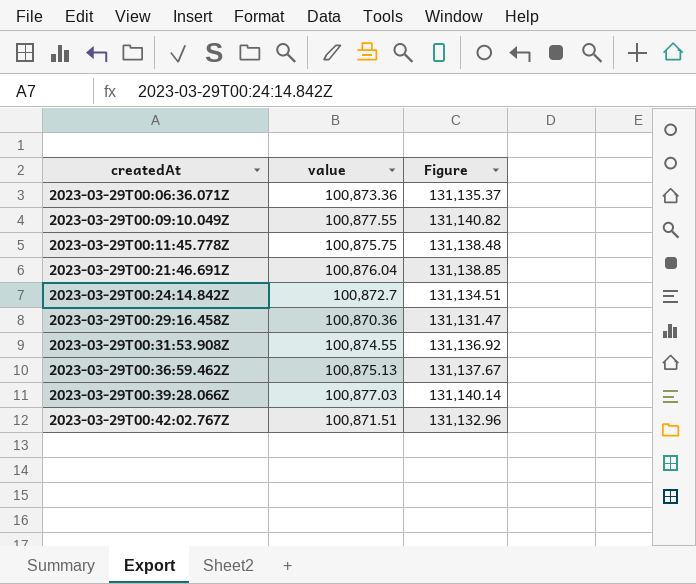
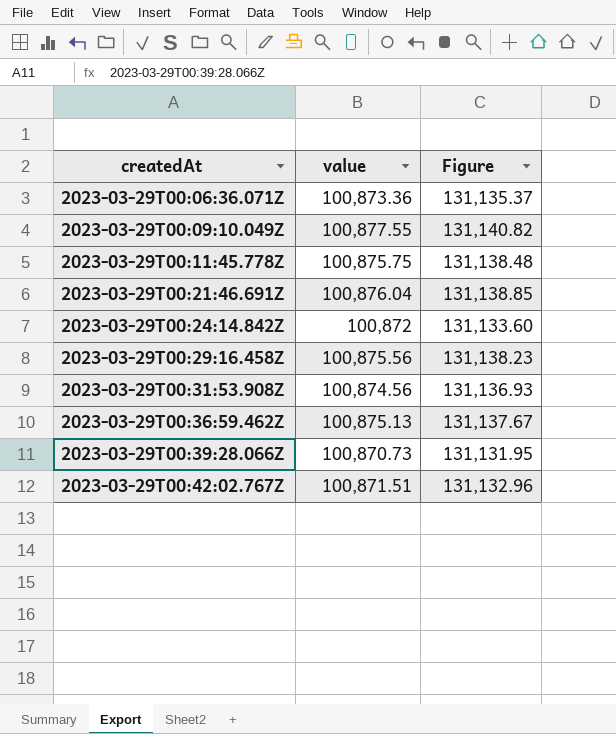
2023-03-29T00:24:14.842Z | value: 100,872.7 -> 100,872
2023-03-29T00:24:14.842Z | Figure: 131,134.51 -> 131,133.60
2023-03-29T00:29:16.458Z | value: 100,870.36 -> 100,875.56
2023-03-29T00:29:16.458Z | Figure: 131,131.47 -> 131,138.23
2023-03-29T00:31:53.908Z | value: 100,874.55 -> 100,874.56
2023-03-29T00:31:53.908Z | Figure: 131,136.92 -> 131,136.93
2023-03-29T00:39:28.066Z | value: 100,877.03 -> 100,870.73
2023-03-29T00:39:28.066Z | Figure: 131,140.14 -> 131,131.95

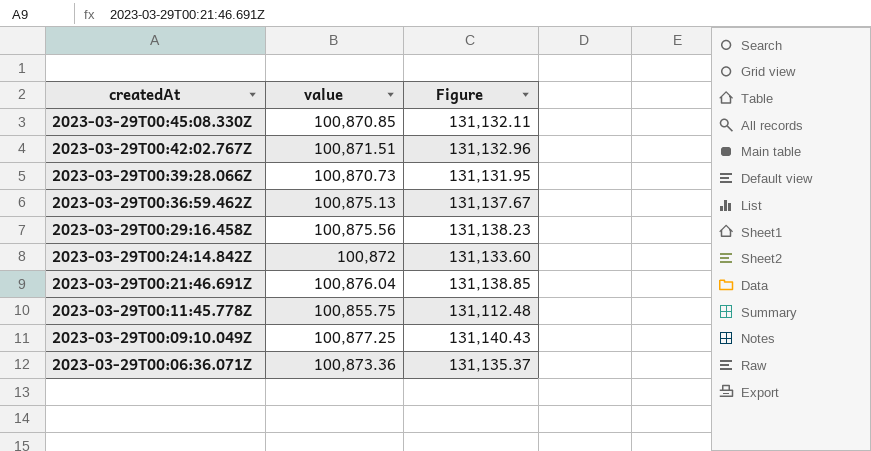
row order: createdAt ascending -> createdAt descending
row 2023-03-29T00:31:53.908Z: 100,874.56 | 131,136.93 -> none
row 2023-03-29T00:45:08.330Z: none -> 100,870.85 | 131,132.11
2023-03-29T00:11:45.778Z | value: 100,875.75 -> 100,855.75
2023-03-29T00:11:45.778Z | Figure: 131,138.48 -> 131,112.48
2023-03-29T00:09:10.049Z | value: 100,877.55 -> 100,877.25
2023-03-29T00:09:10.049Z | Figure: 131,140.82 -> 131,140.43

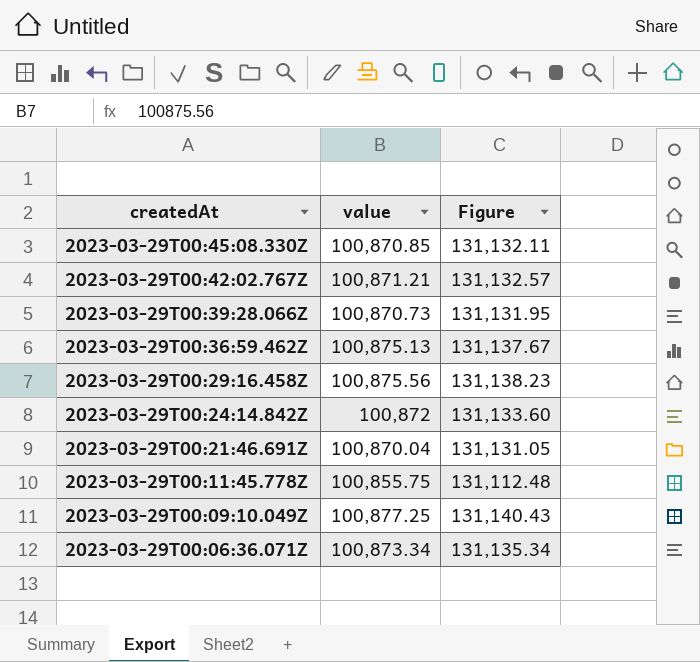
2023-03-29T00:42:02.767Z | value: 100,871.51 -> 100,871.21
2023-03-29T00:42:02.767Z | Figure: 131,132.96 -> 131,132.57
2023-03-29T00:21:46.691Z | value: 100,876.04 -> 100,870.04
2023-03-29T00:21:46.691Z | Figure: 131,138.85 -> 131,131.05
2023-03-29T00:06:36.071Z | value: 100,873.36 -> 100,873.34
2023-03-29T00:06:36.071Z | Figure: 131,135.37 -> 131,135.34

